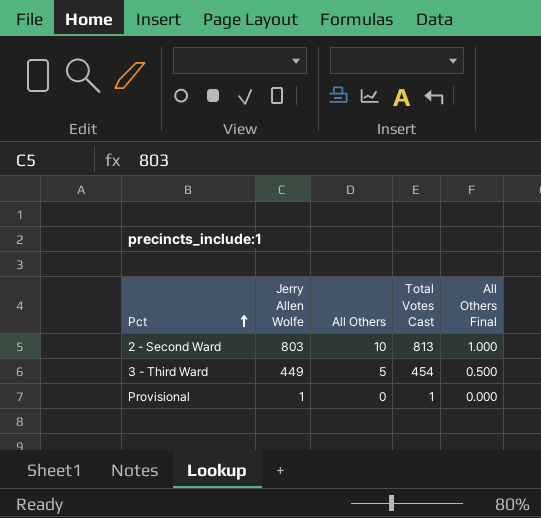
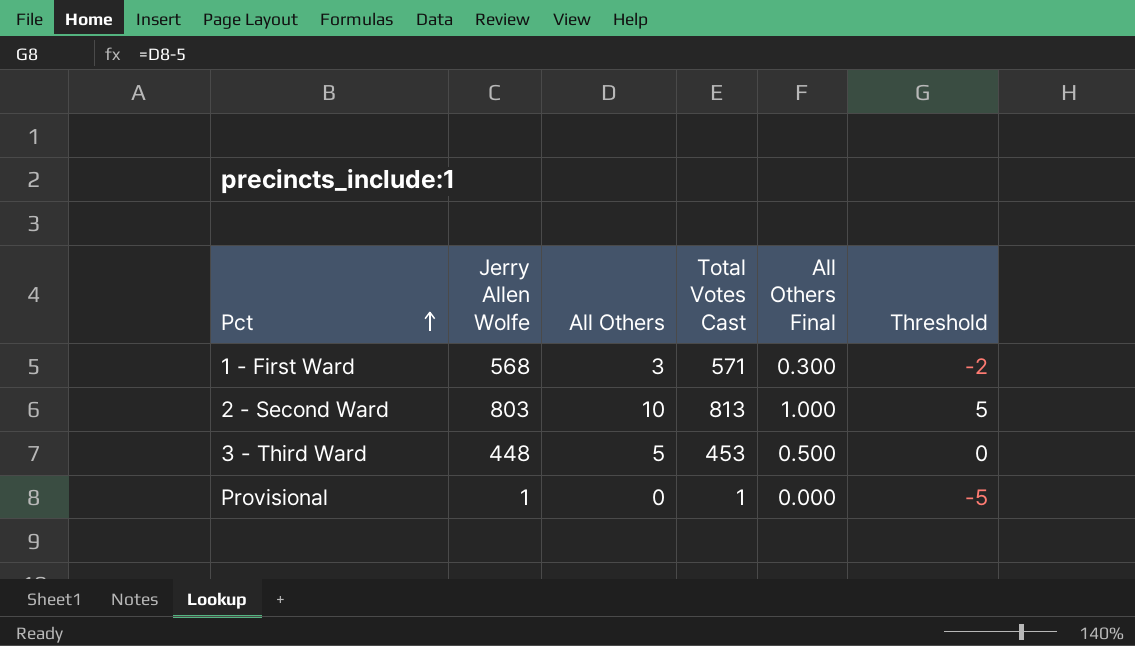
column Threshold | formula: none -> [All Others] - 5
row 1 - First Ward: none -> 568 | 3 | 571 | 0.300 | -2
3 - Third Ward | Jerry Allen Wolfe: 449 -> 448
3 - Third Ward | Total Votes Cast: 454 -> 453

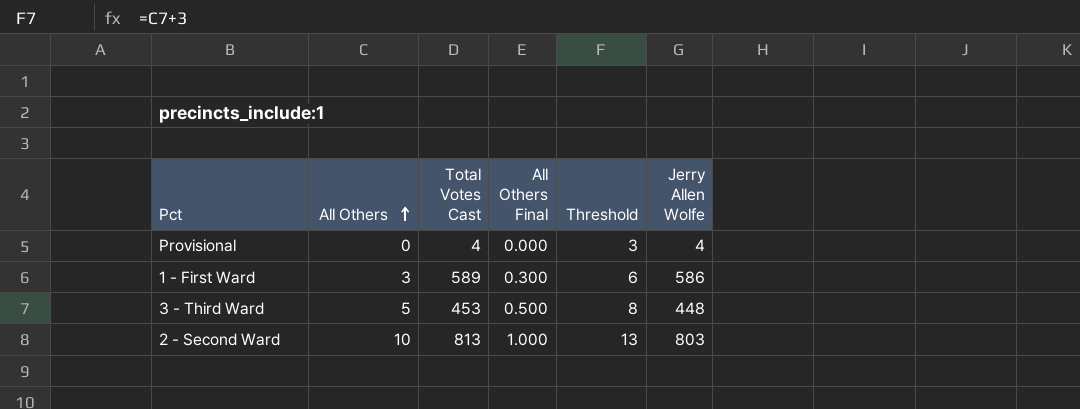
row order: Pct ascending -> All Others ascending
column Threshold | formula: [All Others] - 5 -> [All Others] + 3
column Jerry Allen Wolfe | position: 2 -> 6
Provisional | Total Votes Cast: 1 -> 4
Provisional | Jerry Allen Wolfe: 1 -> 4
1 - First Ward | Total Votes Cast: 571 -> 589
1 - First Ward | Jerry Allen Wolfe: 568 -> 586

